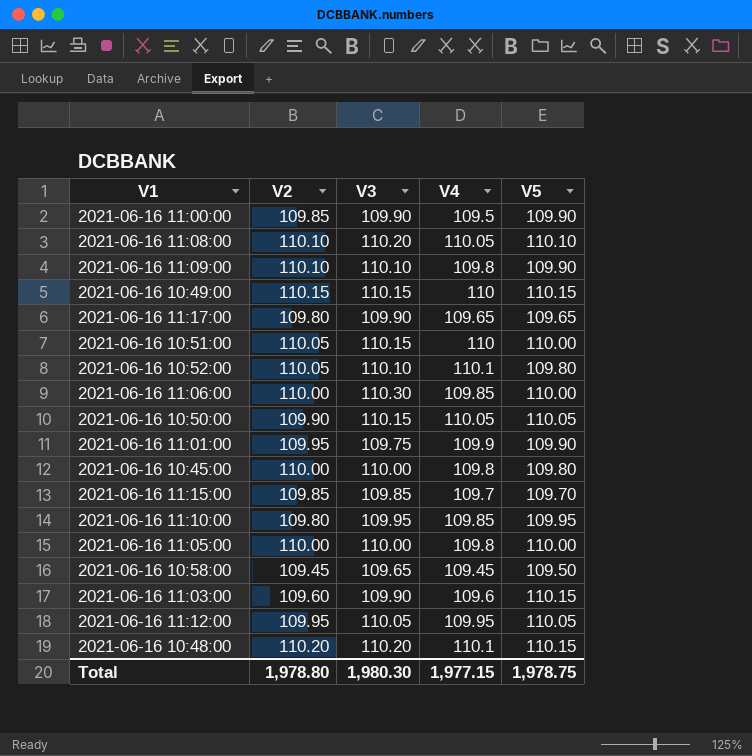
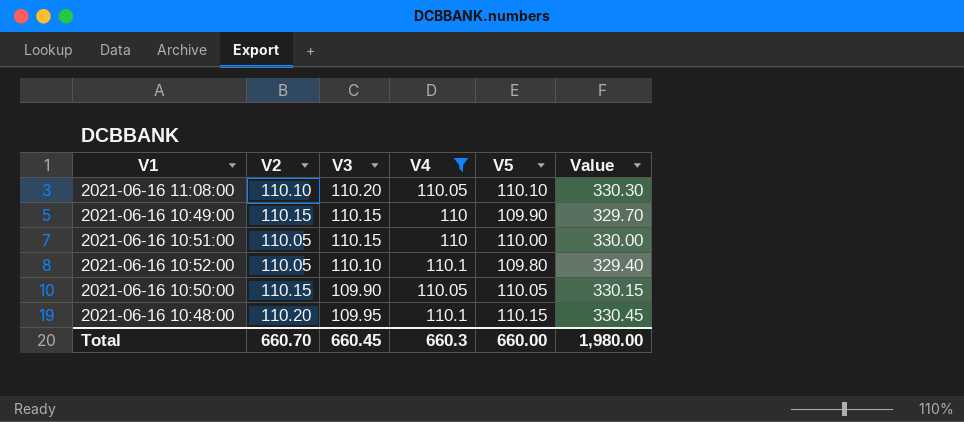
filter: none -> V4 >= 110
column Value | formula: none -> [V5] * 3
2021-06-16 10:49:00 | V5: 110.15 -> 109.90
2021-06-16 10:50:00 | V2: 109.90 -> 110.15
2021-06-16 10:50:00 | V3: 110.15 -> 109.90
2021-06-16 10:48:00 | V3: 110.20 -> 109.95
Total | V2: 1,978.80 -> 660.70
Total | V3: 1,980.30 -> 660.45
Total | V4: 1,977.15 -> 660.3
Total | V5: 1,978.75 -> 660.00

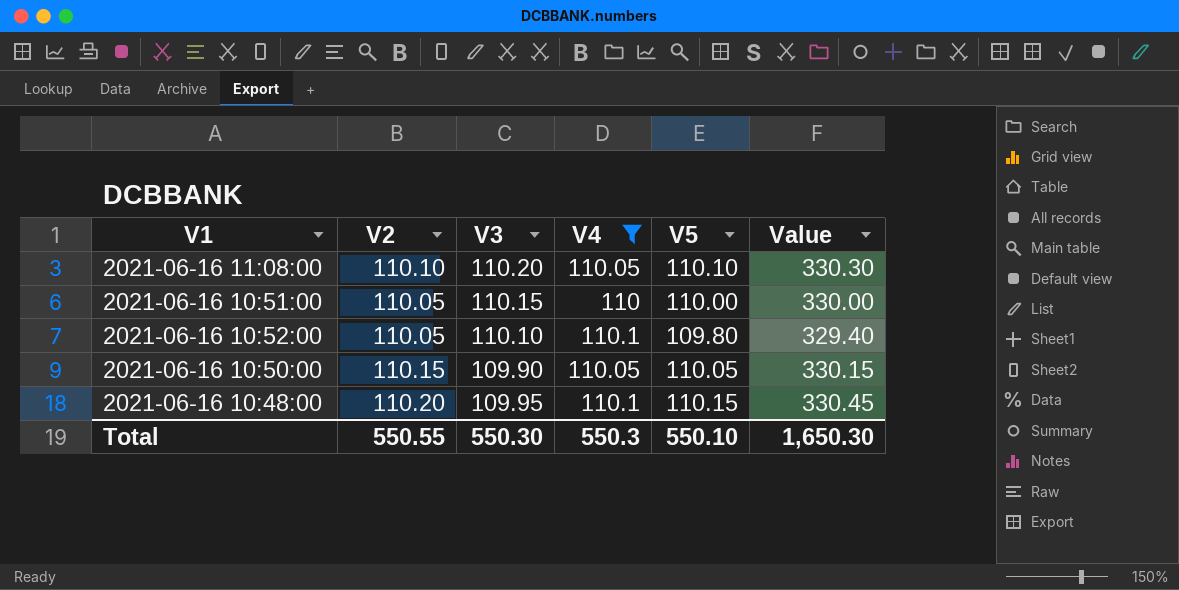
row 2021-06-16 10:49:00: 110.15 | 110.15 | 110 | 109.90 | 329.70 -> none
Total | V2: 660.70 -> 550.55
Total | V3: 660.45 -> 550.30
Total | V4: 660.3 -> 550.3
Total | V5: 660.00 -> 550.10
Total | Value: 1,980.00 -> 1,650.30

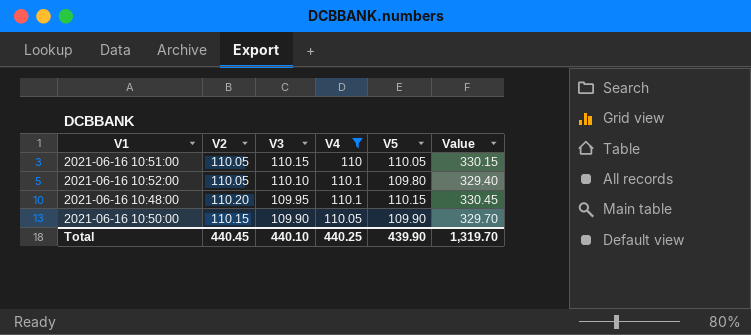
row order: none -> V3 descending
row 2021-06-16 11:08:00: 110.10 | 110.20 | 110.05 | 110.10 | 330.30 -> none
2021-06-16 10:51:00 | V5: 110.00 -> 110.05
2021-06-16 10:51:00 | Value: 330.00 -> 330.15
2021-06-16 10:50:00 | V5: 110.05 -> 109.90
2021-06-16 10:50:00 | Value: 330.15 -> 329.70
Total | V2: 550.55 -> 440.45
Total | V3: 550.30 -> 440.10
Total | V4: 550.3 -> 440.25
Total | V5: 550.10 -> 439.90
Total | Value: 1,650.30 -> 1,319.70

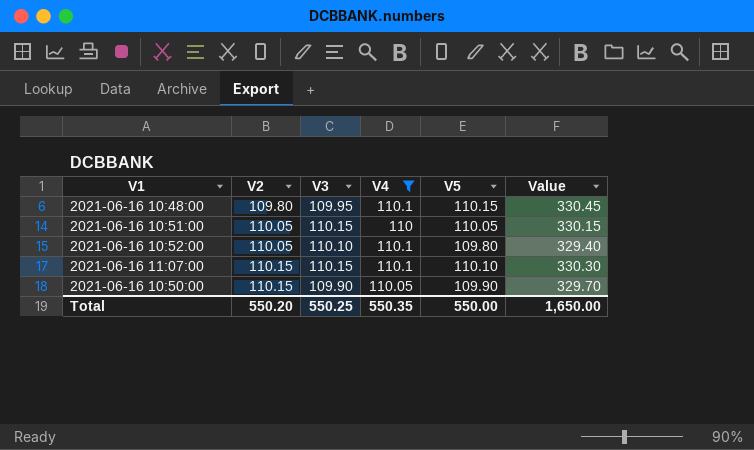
row order: V3 descending -> V2 ascending
2021-06-16 10:48:00 | V2: 110.20 -> 109.80
row 2021-06-16 11:07:00: none -> 110.15 | 110.15 | 110.1 | 110.10 | 330.30
Total | V2: 440.45 -> 550.20
Total | V3: 440.10 -> 550.25
Total | V4: 440.25 -> 550.35
Total | V5: 439.90 -> 550.00
Total | Value: 1,319.70 -> 1,650.00

